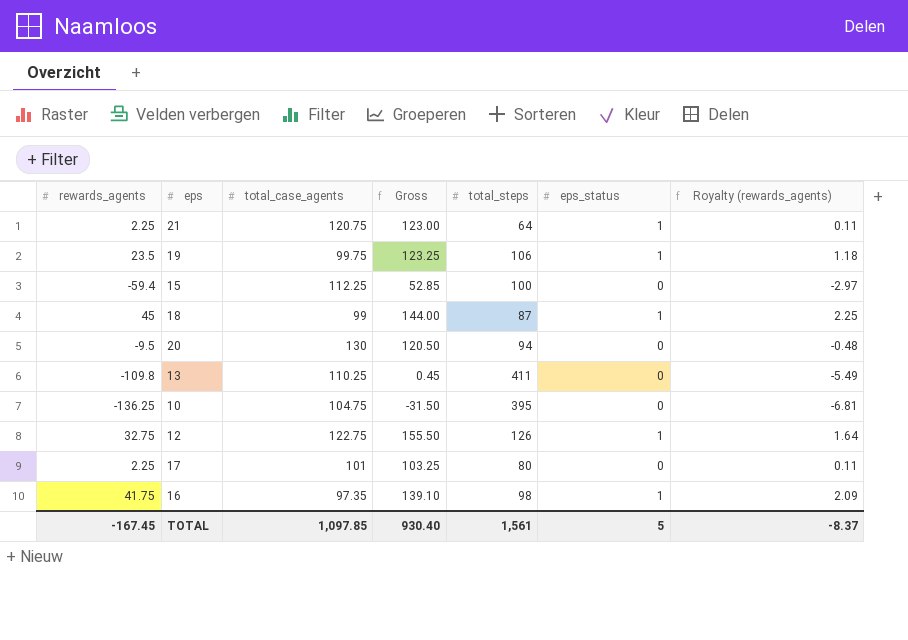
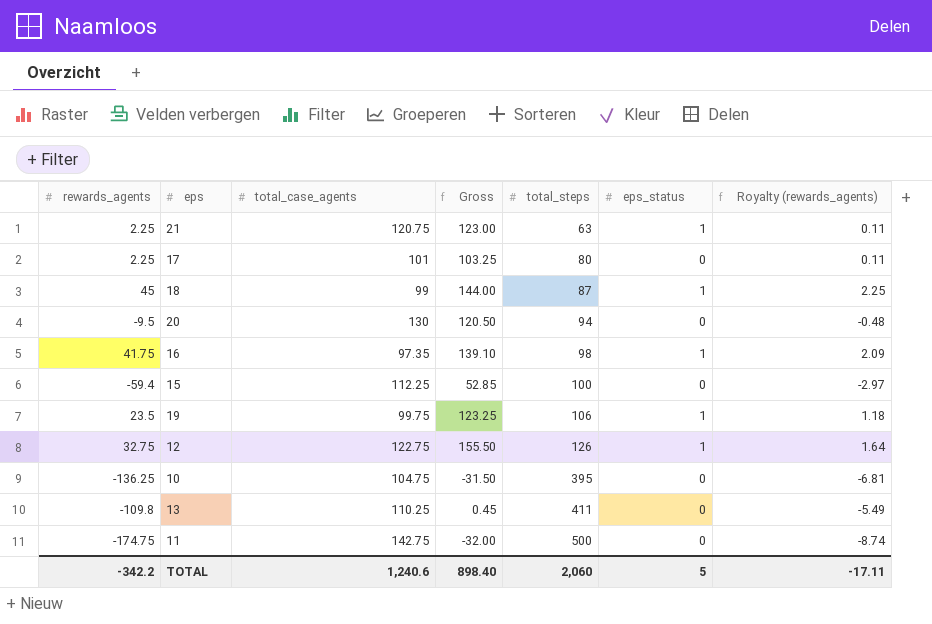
row order: none -> total_steps ascending
21 | total_steps: 64 -> 63
row 11: none -> -174.75 | 142.75 | -32.00 | 500 | 0 | -8.74
TOTAL | rewards_agents: -167.45 -> -342.2
TOTAL | total_case_agents: 1,097.85 -> 1,240.6
TOTAL | Gross: 930.40 -> 898.40
TOTAL | total_steps: 1,561 -> 2,060
TOTAL | Royalty (rewards_agents): -8.37 -> -17.11

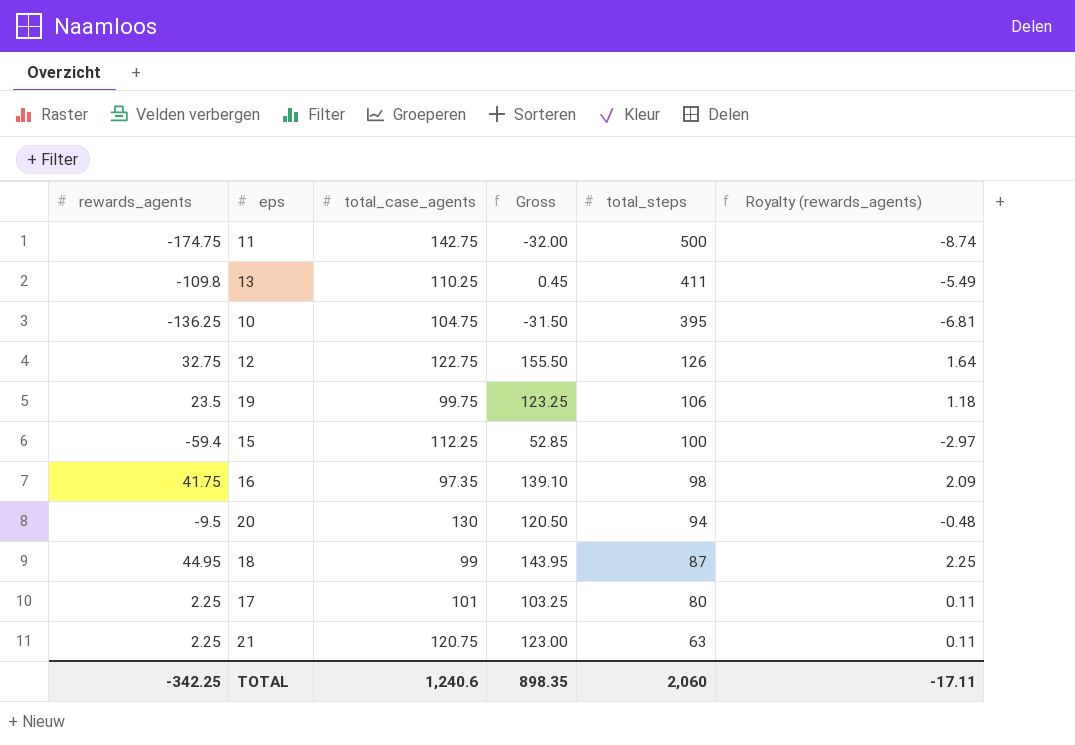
row order: total_steps ascending -> total_steps descending
column eps_status | position: 6 -> none
18 | rewards_agents: 45 -> 44.95
18 | Gross: 144.00 -> 143.95
TOTAL | rewards_agents: -342.2 -> -342.25
TOTAL | Gross: 898.40 -> 898.35

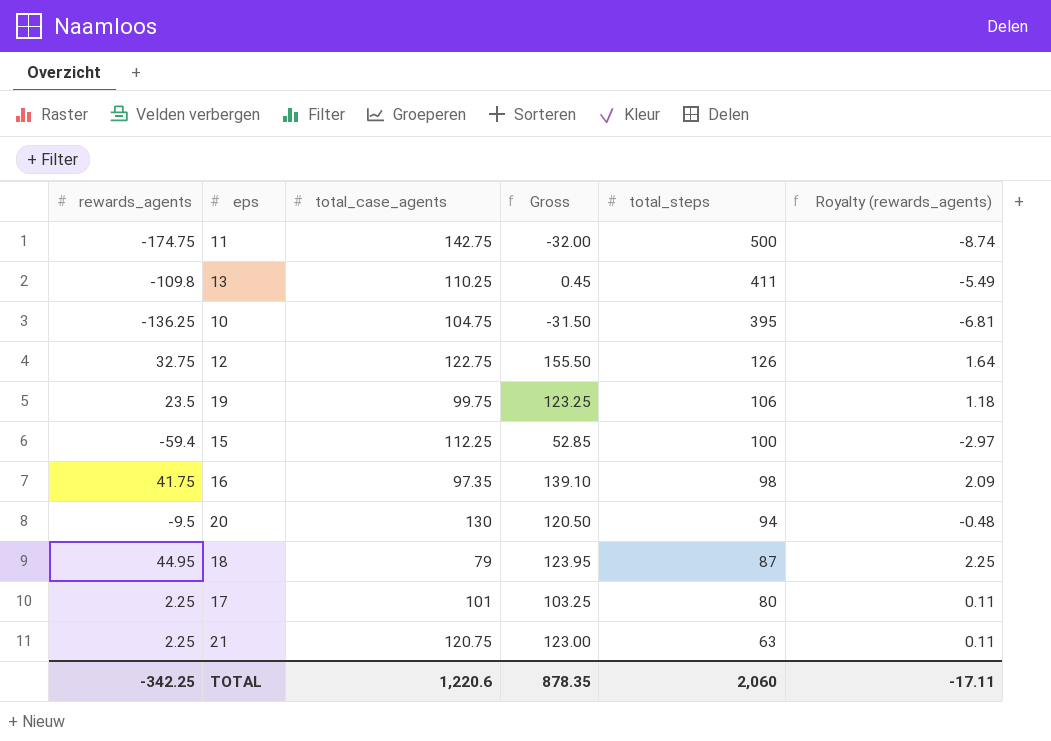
18 | total_case_agents: 99 -> 79
18 | Gross: 143.95 -> 123.95
TOTAL | total_case_agents: 1,240.6 -> 1,220.6
TOTAL | Gross: 898.35 -> 878.35

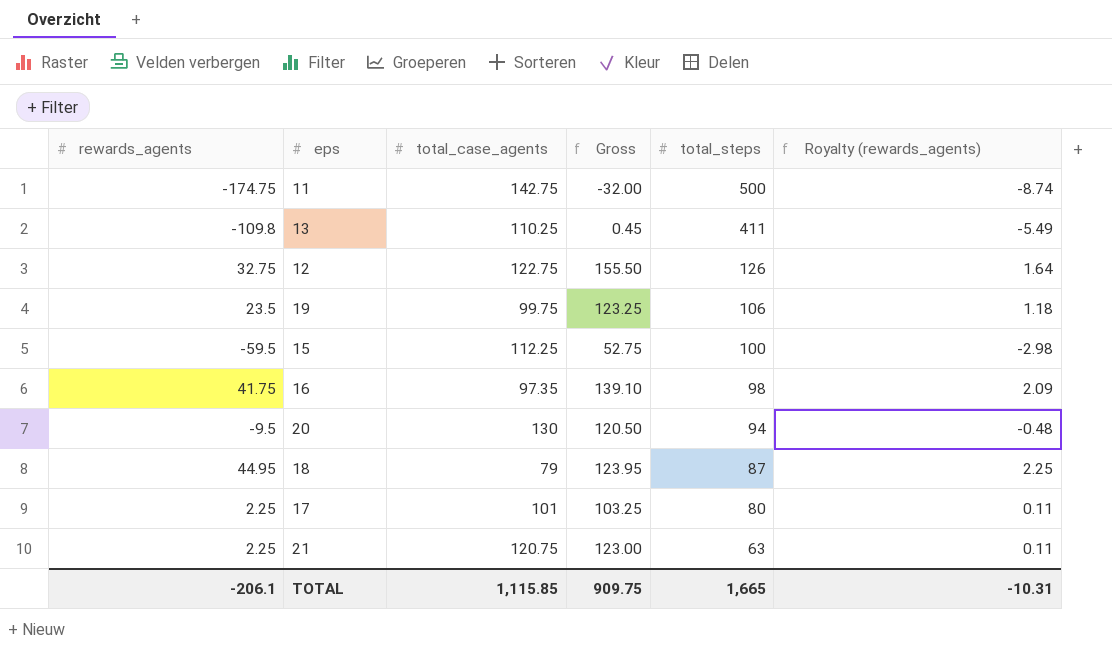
row 10: -136.25 | 104.75 | -31.50 | 395 | -6.81 -> none
15 | rewards_agents: -59.4 -> -59.5
15 | Gross: 52.85 -> 52.75
15 | Royalty (rewards_agents): -2.97 -> -2.98
TOTAL | rewards_agents: -342.25 -> -206.1
TOTAL | total_case_agents: 1,220.6 -> 1,115.85
TOTAL | Gross: 878.35 -> 909.75
TOTAL | total_steps: 2,060 -> 1,665
TOTAL | Royalty (rewards_agents): -17.11 -> -10.31

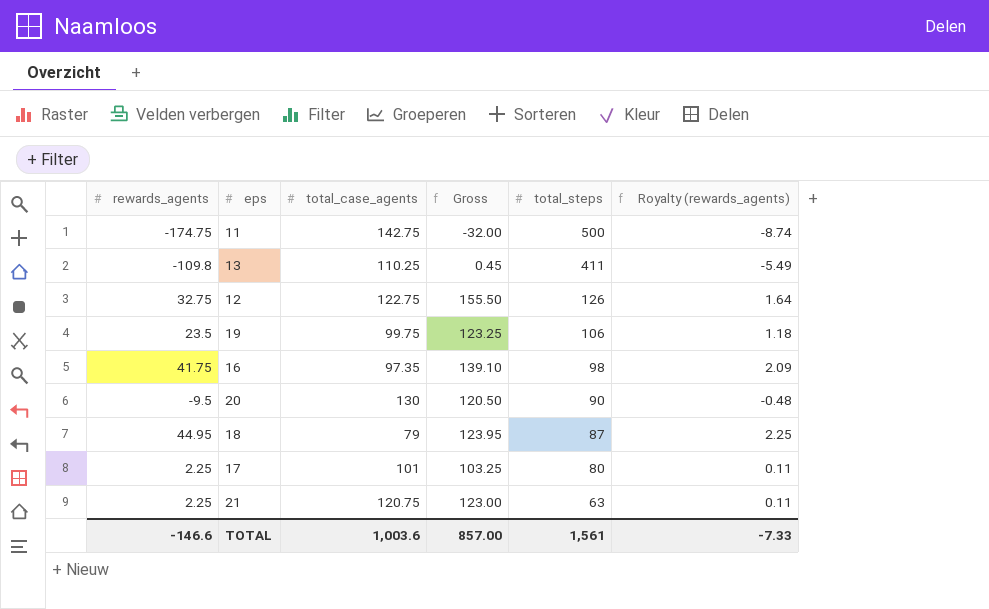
row 15: -59.5 | 112.25 | 52.75 | 100 | -2.98 -> none
20 | total_steps: 94 -> 90
TOTAL | rewards_agents: -206.1 -> -146.6
TOTAL | total_case_agents: 1,115.85 -> 1,003.6
TOTAL | Gross: 909.75 -> 857.00
TOTAL | total_steps: 1,665 -> 1,561
TOTAL | Royalty (rewards_agents): -10.31 -> -7.33

